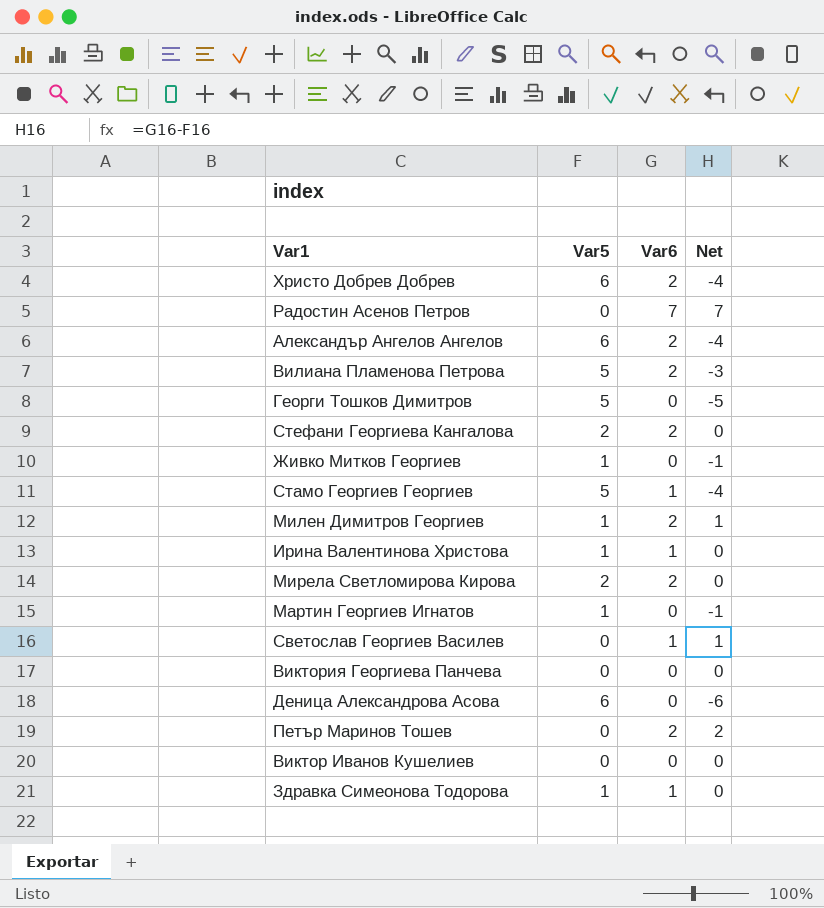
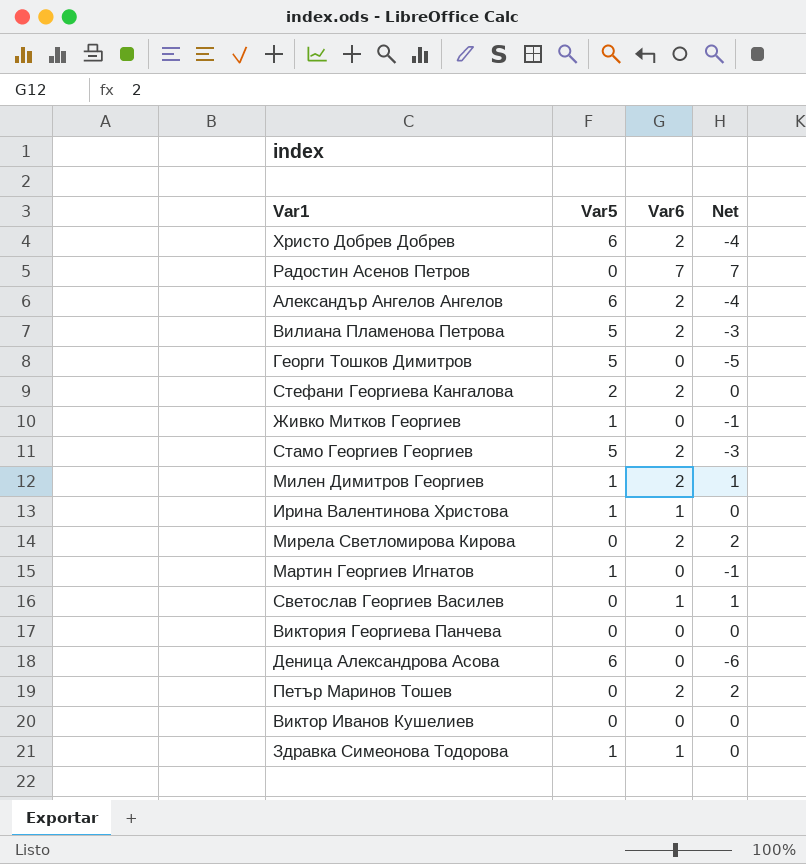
Стамо Георгиев Георгиев | Var6: 1 -> 2
Стамо Георгиев Георгиев | Net: -4 -> -3
Мирела Светломирова Кирова | Var5: 2 -> 0
Мирела Светломирова Кирова | Net: 0 -> 2

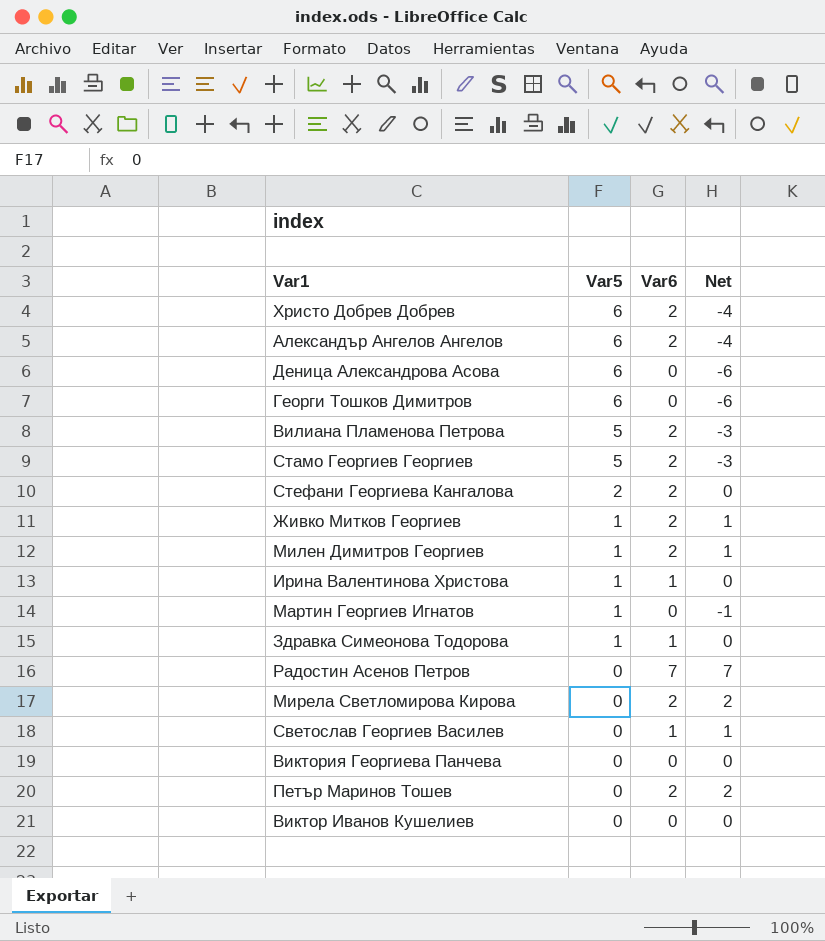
row order: none -> Var5 descending
Георги Тошков Димитров | Var5: 5 -> 6
Георги Тошков Димитров | Net: -5 -> -6
Живко Митков Георгиев | Var6: 0 -> 2
Живко Митков Георгиев | Net: -1 -> 1

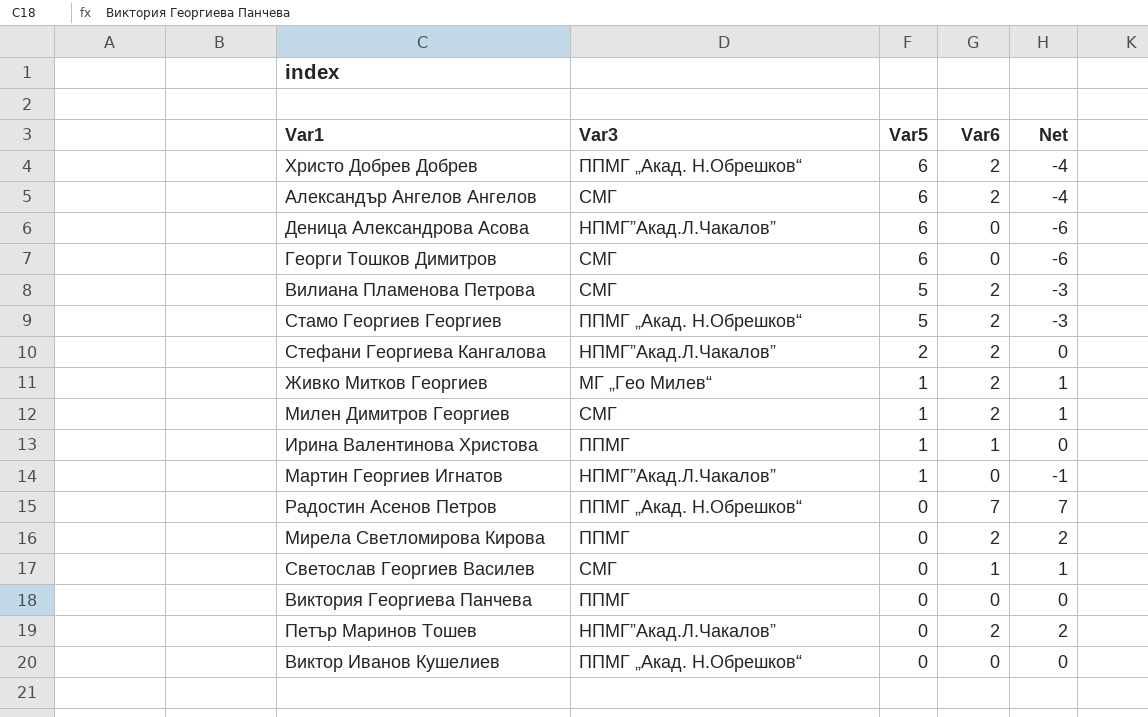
column Var3 | position: none -> 2
row Здравка Симеонова Тодорова: 1 | 1 | 0 -> none

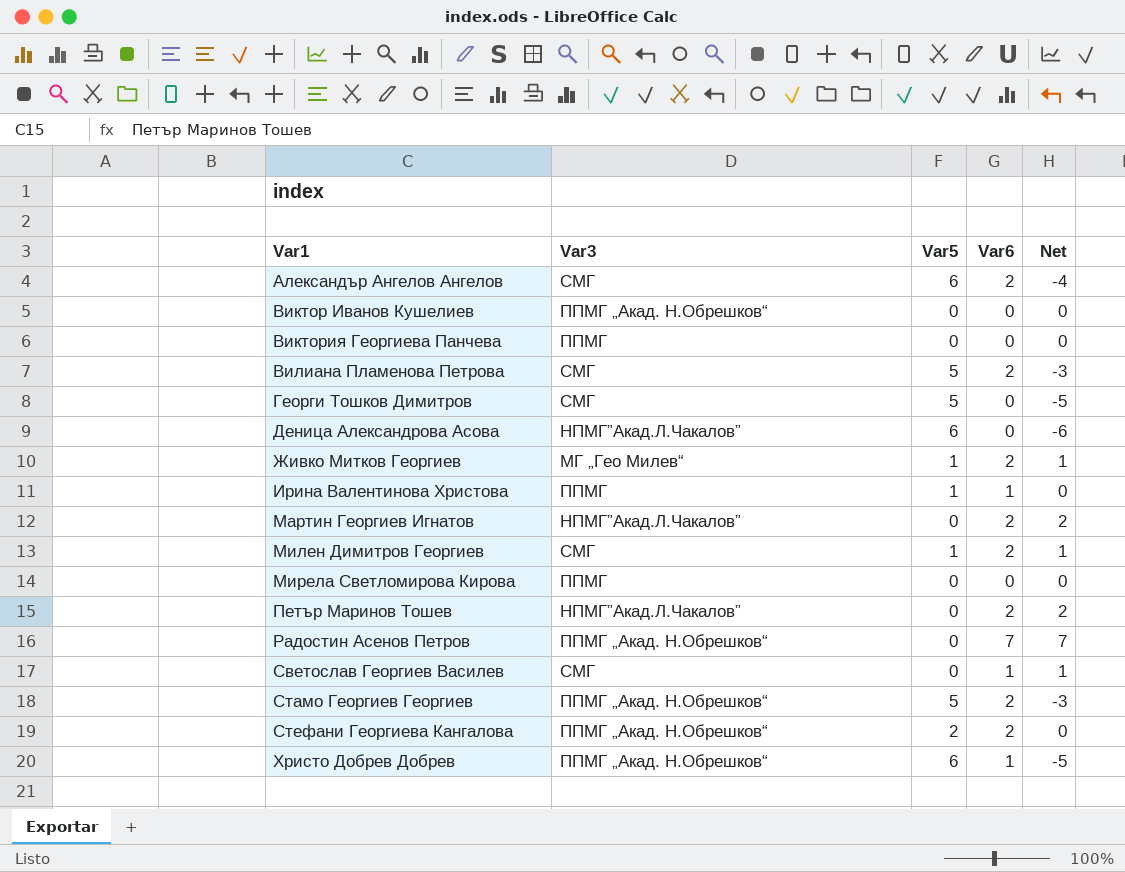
row order: Var5 descending -> Var1 ascending
Георги Тошков Димитров | Var5: 6 -> 5
Георги Тошков Димитров | Net: -6 -> -5
Мартин Георгиев Игнатов | Var5: 1 -> 0
Мартин Георгиев Игнатов | Var6: 0 -> 2
Мартин Георгиев Игнатов | Net: -1 -> 2
Мирела Светломирова Кирова | Var6: 2 -> 0
Мирела Светломирова Кирова | Net: 2 -> 0
Стефани Георгиева Кангалова | Var3: НПМГ”Акад.Л.Чакалов” -> ППМГ „Акад. Н.Обрешков“
Христо Добрев Добрев | Var6: 2 -> 1
Христо Добрев Добрев | Net: -4 -> -5

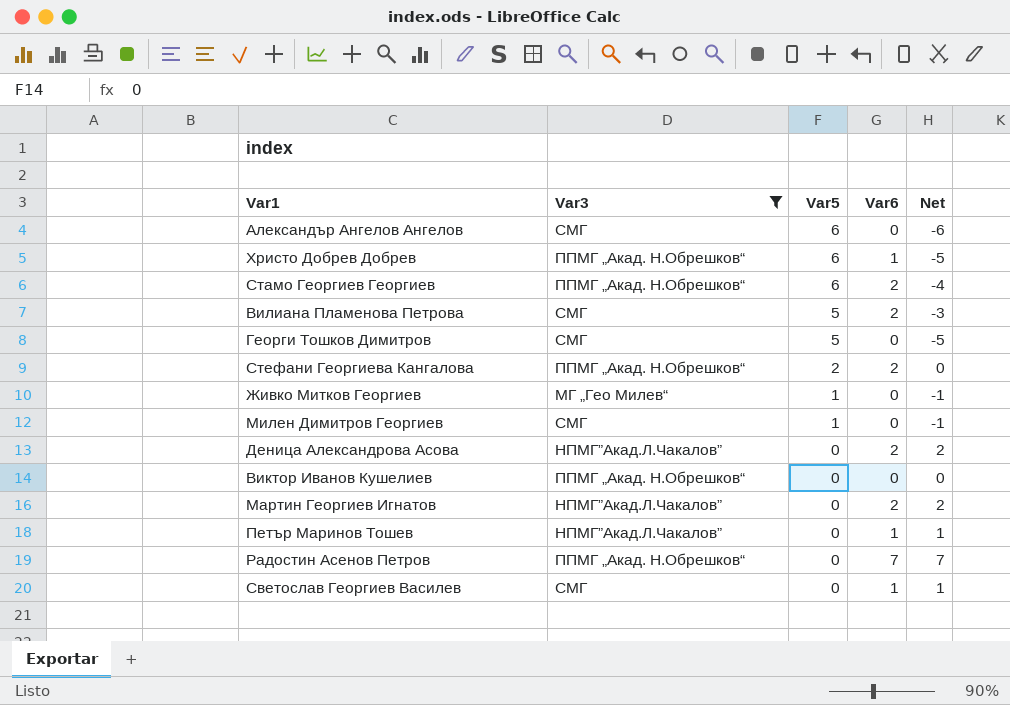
filter: none -> Var3 != ППМГ
row order: Var1 ascending -> Var5 descending
Александър Ангелов Ангелов | Var6: 2 -> 0
Александър Ангелов Ангелов | Net: -4 -> -6
Стамо Георгиев Георгиев | Var5: 5 -> 6
Стамо Георгиев Георгиев | Net: -3 -> -4
Живко Митков Георгиев | Var6: 2 -> 0
Живко Митков Георгиев | Net: 1 -> -1
Милен Димитров Георгиев | Var6: 2 -> 0
Милен Димитров Георгиев | Net: 1 -> -1
Деница Александрова Асова | Var5: 6 -> 0
Деница Александрова Асова | Var6: 0 -> 2
Деница Александрова Асова | Net: -6 -> 2
Петър Маринов Тошев | Var6: 2 -> 1
Петър Маринов Тошев | Net: 2 -> 1

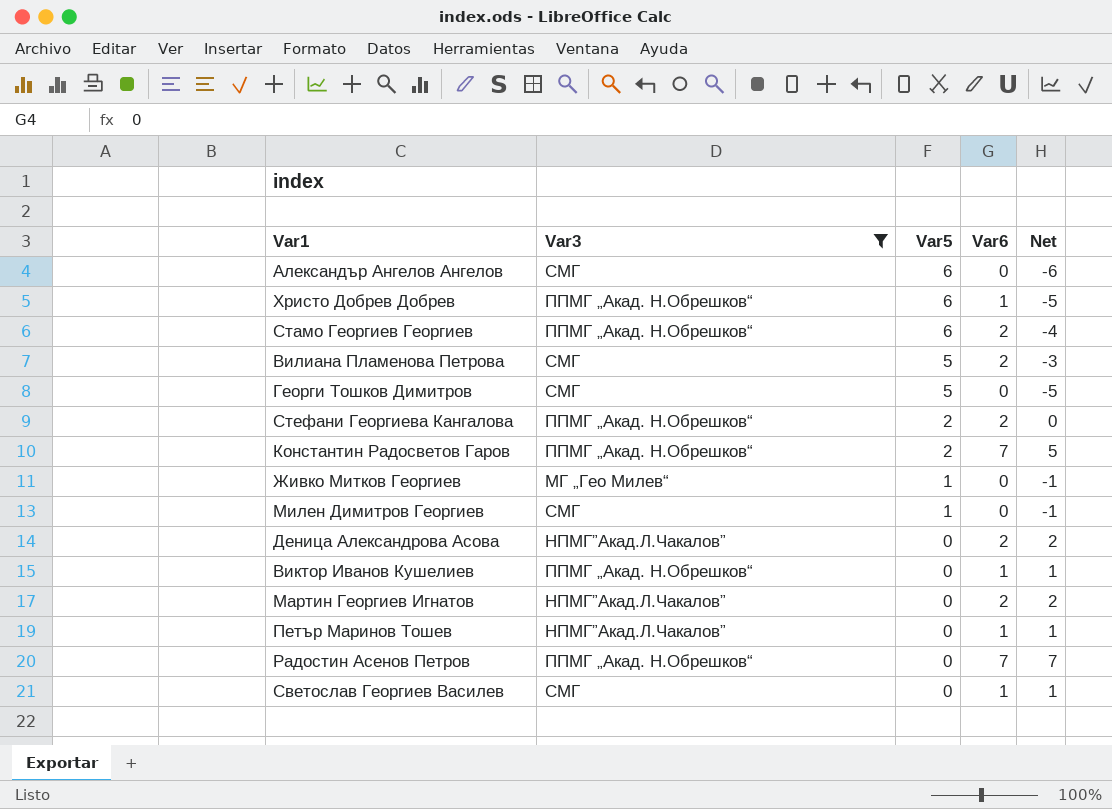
row Константин Радосветов Гаров: none -> ППМГ „Акад. Н.Обрешков“ | 2 | 7 | 5
Виктор Иванов Кушелиев | Var6: 0 -> 1
Виктор Иванов Кушелиев | Net: 0 -> 1

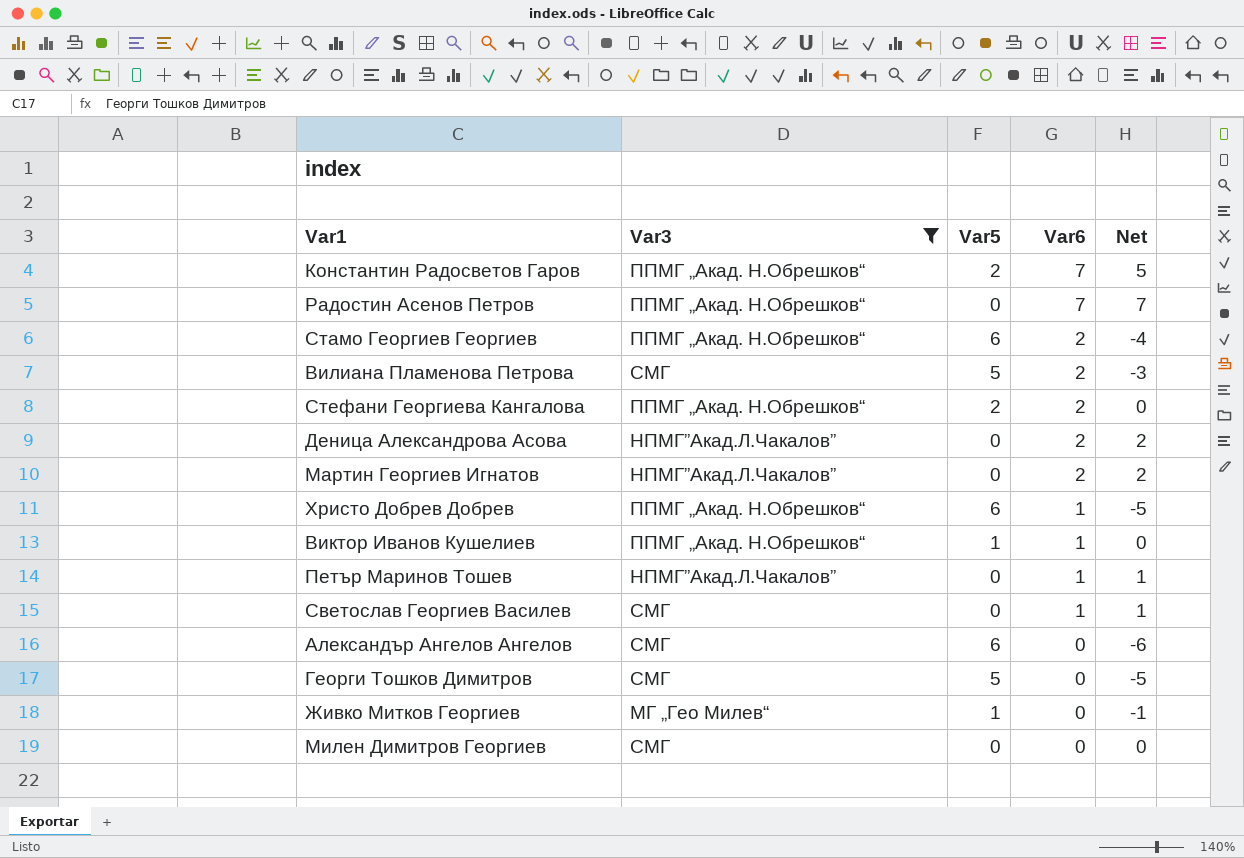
row order: Var5 descending -> Var6 descending
Виктор Иванов Кушелиев | Var5: 0 -> 1
Виктор Иванов Кушелиев | Net: 1 -> 0
Милен Димитров Георгиев | Var5: 1 -> 0
Милен Димитров Георгиев | Net: -1 -> 0

